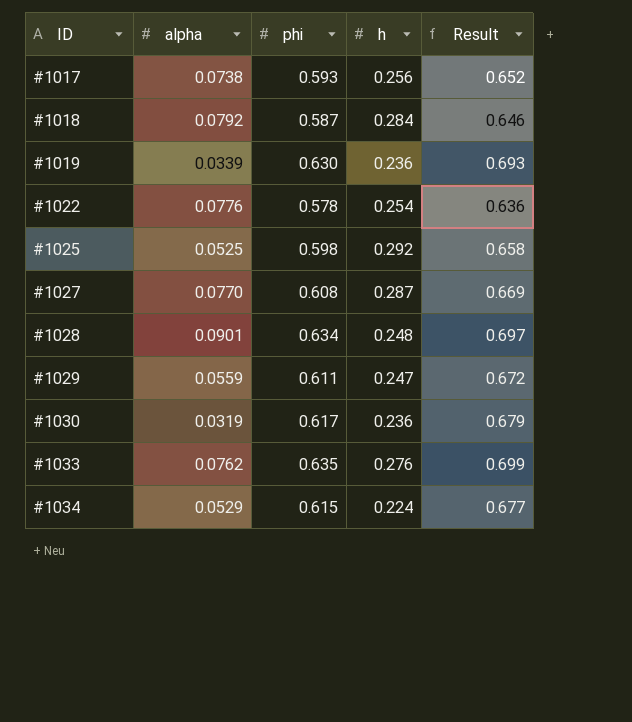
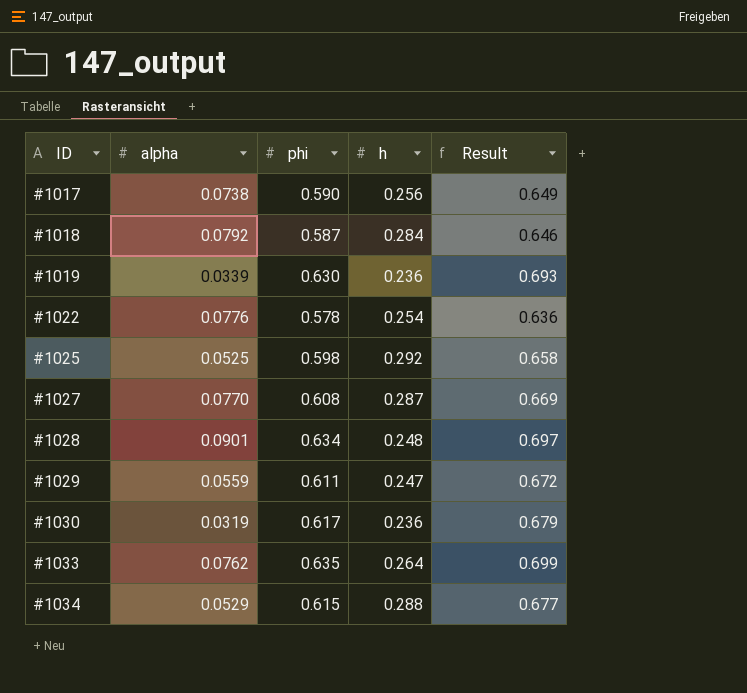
#1017 | phi: 0.593 -> 0.590
#1017 | Result: 0.652 -> 0.649
#1033 | h: 0.276 -> 0.264
#1034 | h: 0.224 -> 0.288

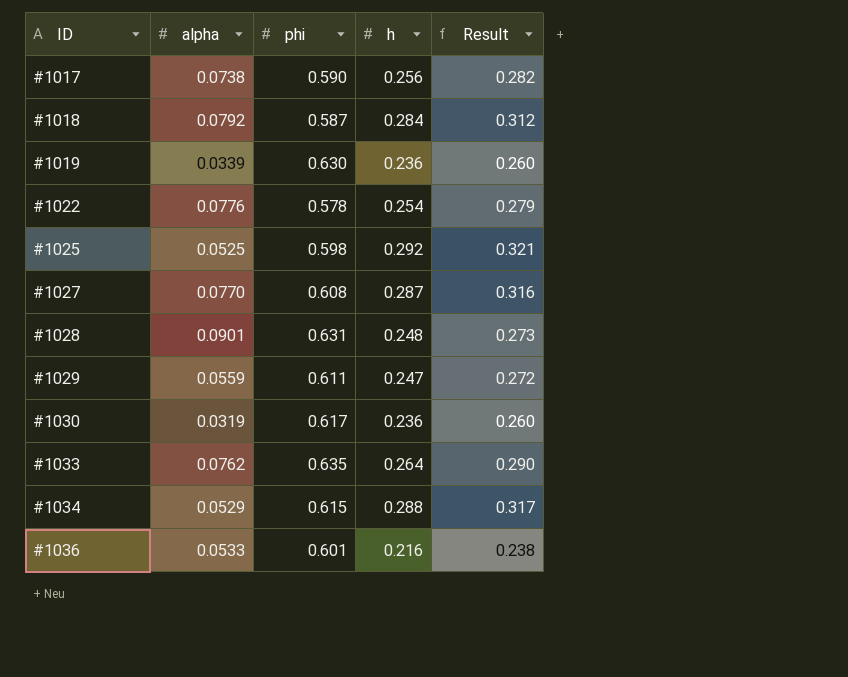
column Result | formula: [phi] * 1.1 -> [h] * 1.1
#1028 | phi: 0.634 -> 0.631
row #1036: none -> 0.0533 | 0.601 | 0.216 | 0.238

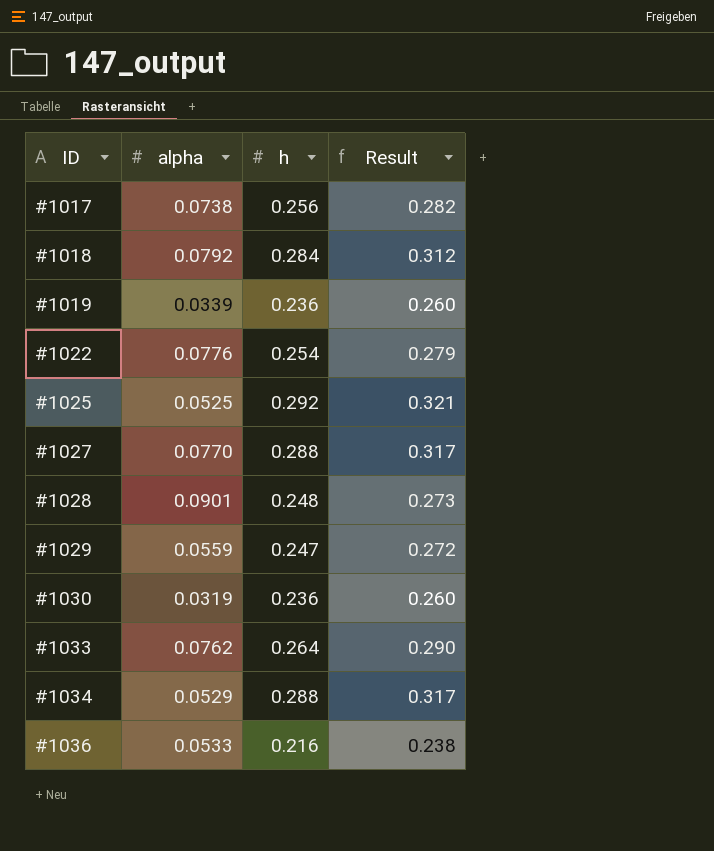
column phi | position: 3 -> none
#1027 | h: 0.287 -> 0.288
#1027 | Result: 0.316 -> 0.317

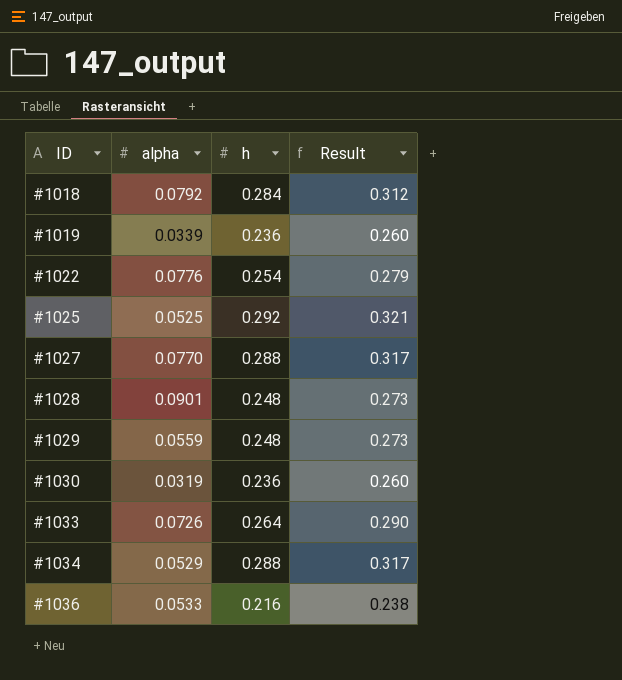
row #1017: 0.0738 | 0.256 | 0.282 -> none
#1029 | h: 0.247 -> 0.248
#1029 | Result: 0.272 -> 0.273
#1033 | alpha: 0.0762 -> 0.0726

